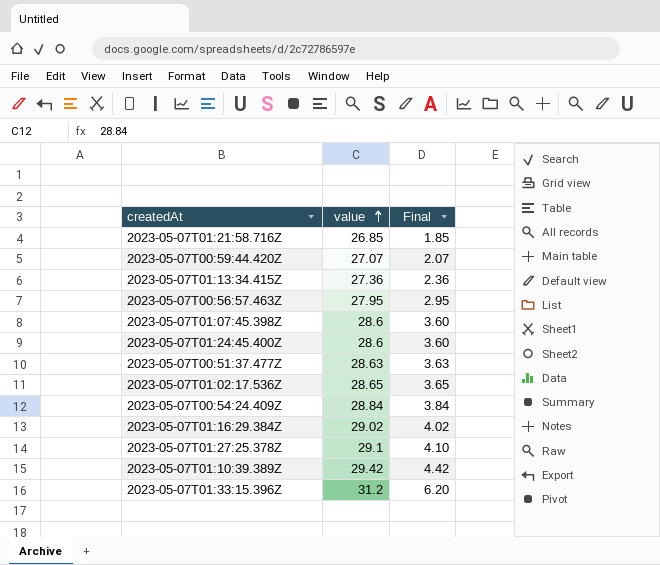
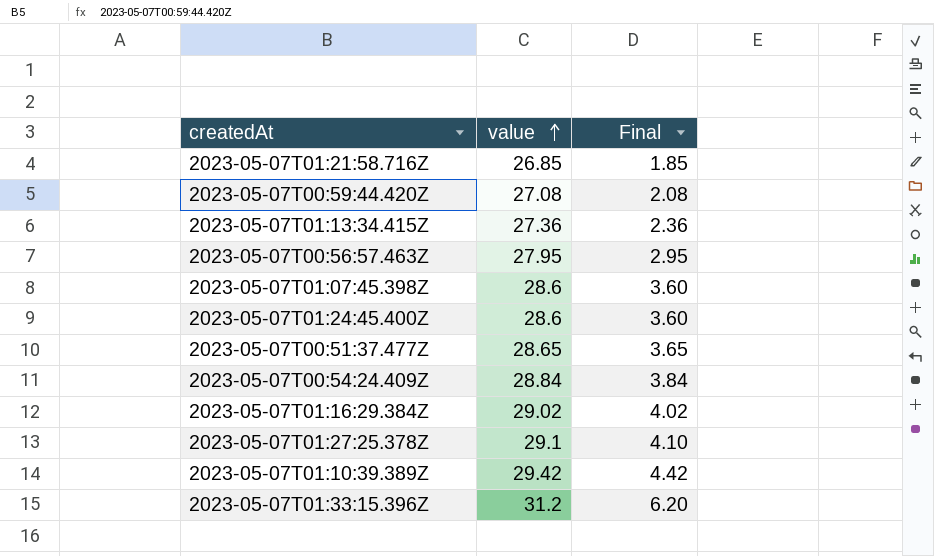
row 2023-05-07T01:02:17.536Z: 28.65 | 3.65 -> none
2023-05-07T00:59:44.420Z | value: 27.07 -> 27.08
2023-05-07T00:59:44.420Z | Final: 2.07 -> 2.08
2023-05-07T00:51:37.477Z | value: 28.63 -> 28.65
2023-05-07T00:51:37.477Z | Final: 3.63 -> 3.65

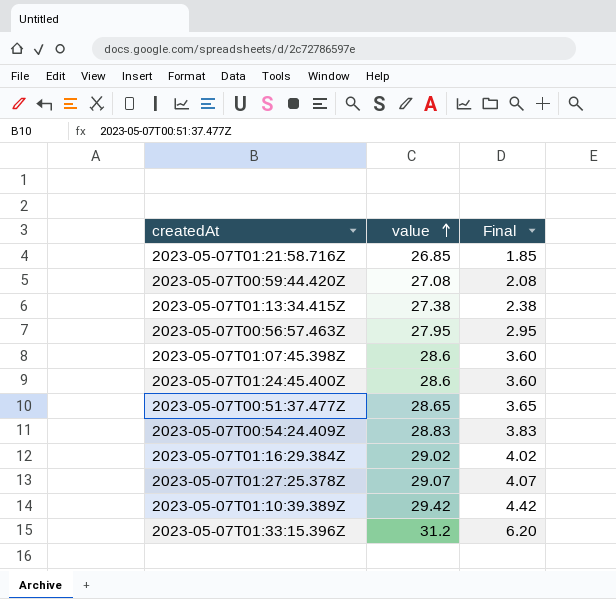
2023-05-07T01:13:34.415Z | value: 27.36 -> 27.38
2023-05-07T01:13:34.415Z | Final: 2.36 -> 2.38
2023-05-07T00:54:24.409Z | value: 28.84 -> 28.83
2023-05-07T00:54:24.409Z | Final: 3.84 -> 3.83
2023-05-07T01:27:25.378Z | value: 29.1 -> 29.07
2023-05-07T01:27:25.378Z | Final: 4.10 -> 4.07

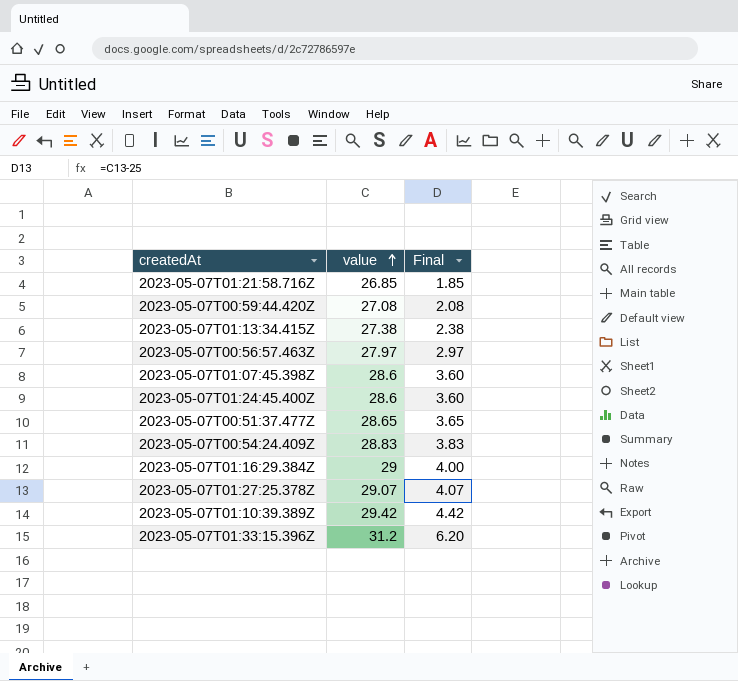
2023-05-07T00:56:57.463Z | value: 27.95 -> 27.97
2023-05-07T00:56:57.463Z | Final: 2.95 -> 2.97
2023-05-07T01:16:29.384Z | value: 29.02 -> 29
2023-05-07T01:16:29.384Z | Final: 4.02 -> 4.00

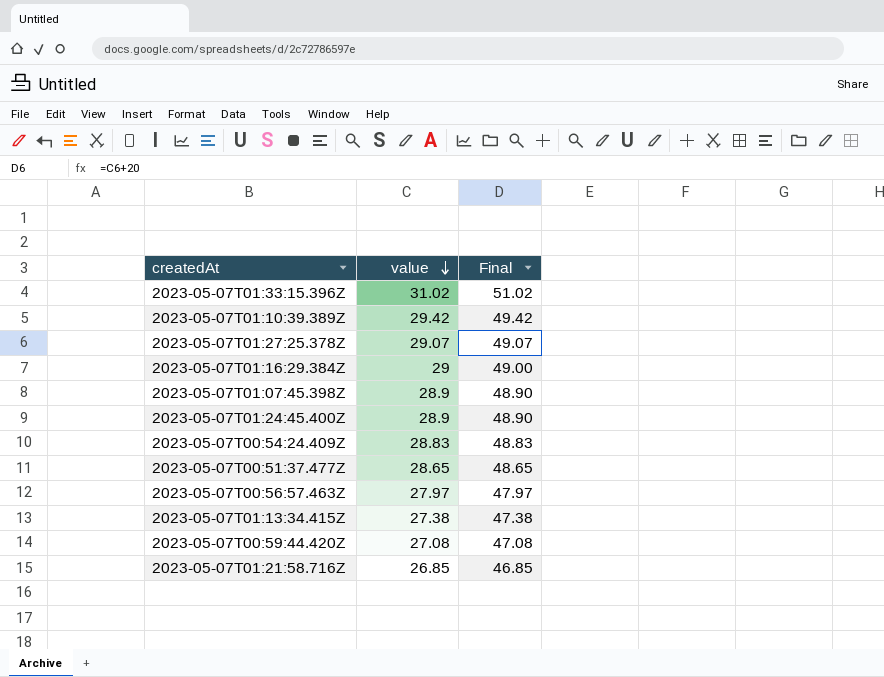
row order: value ascending -> value descending
column Final | formula: [value] - 25 -> [value] + 20
2023-05-07T01:33:15.396Z | value: 31.2 -> 31.02
2023-05-07T01:07:45.398Z | value: 28.6 -> 28.9
2023-05-07T01:24:45.400Z | value: 28.6 -> 28.9

